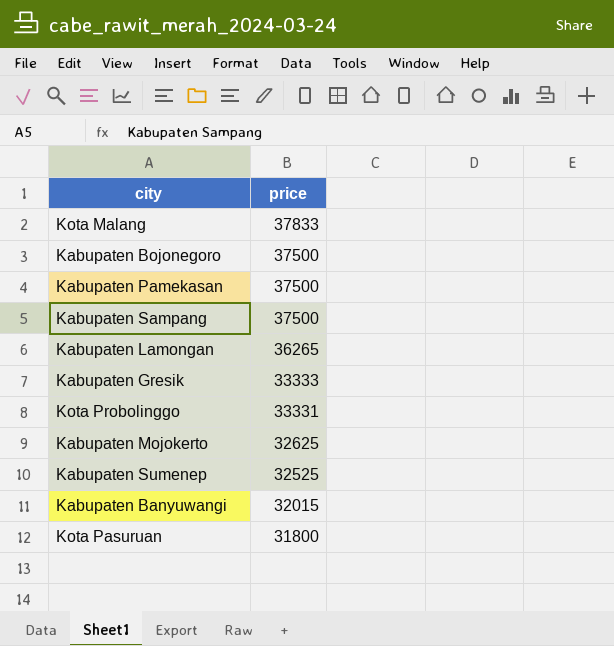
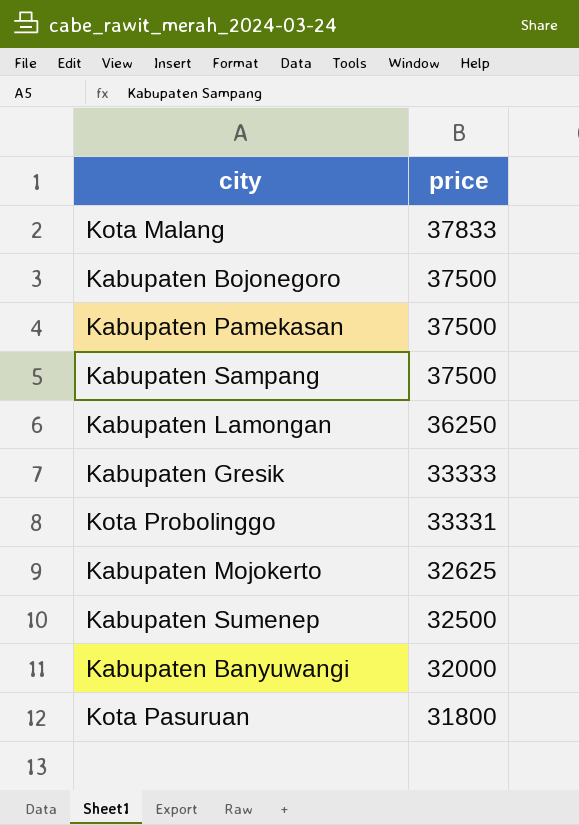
Kabupaten Lamongan | price: 36265 -> 36250
Kabupaten Sumenep | price: 32525 -> 32500
Kabupaten Banyuwangi | price: 32015 -> 32000

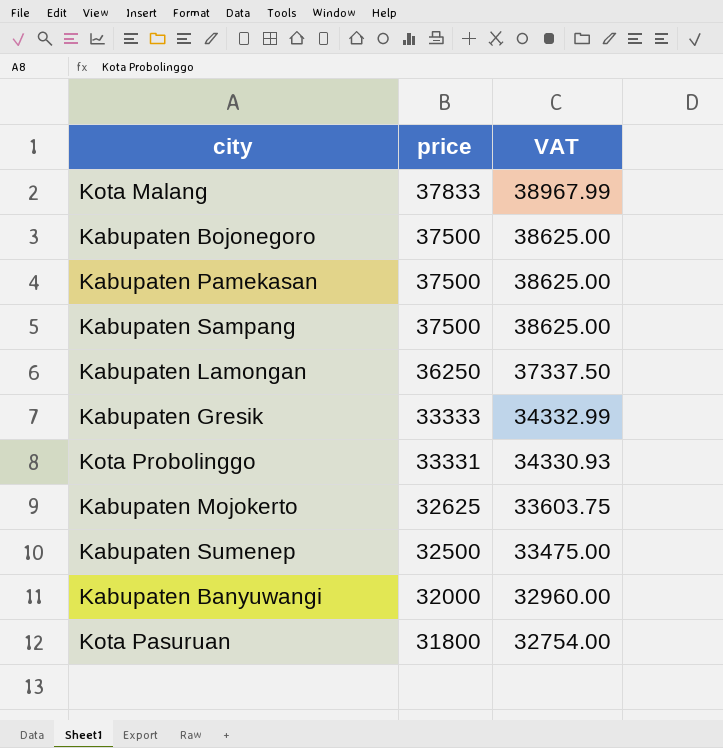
column VAT | formula: none -> [price] * 1.03

